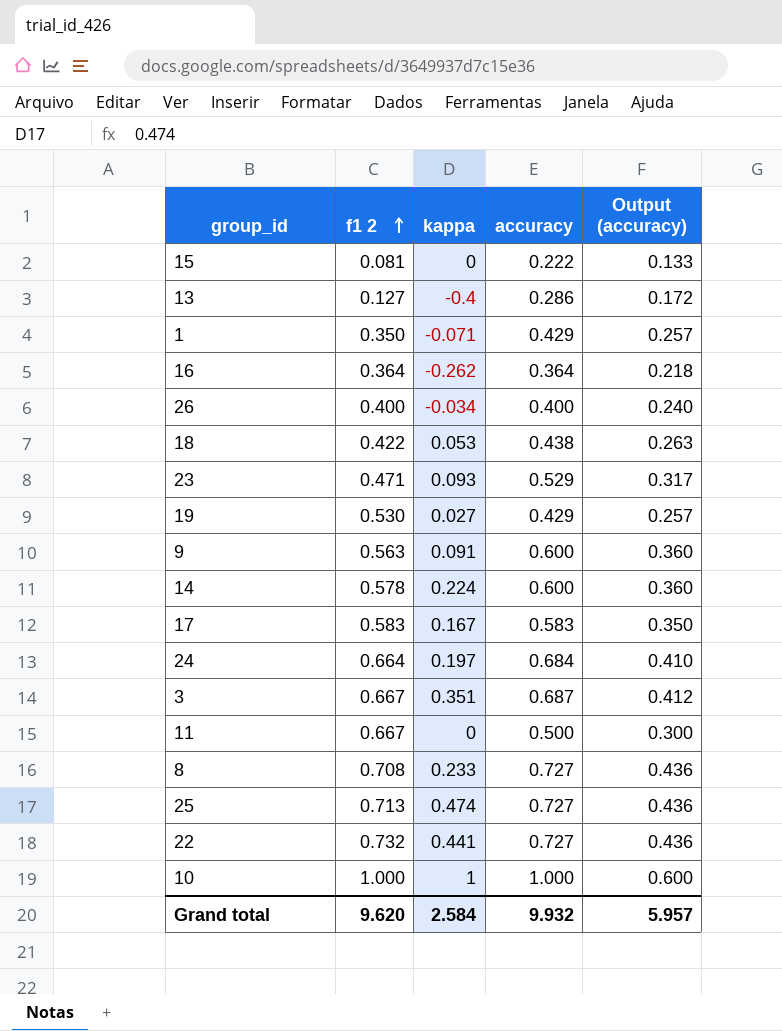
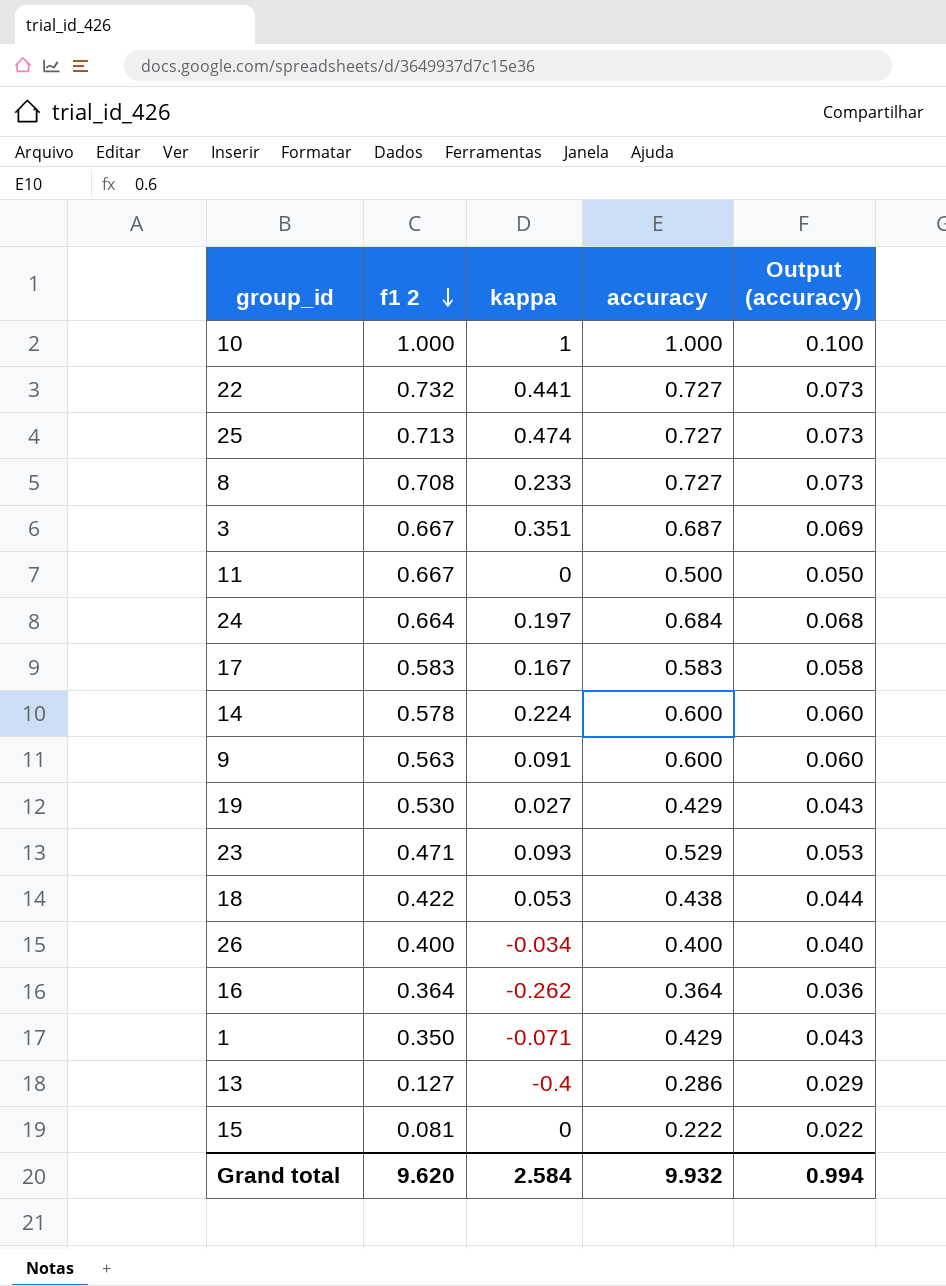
row order: f1 2 ascending -> f1 2 descending
column Output (accuracy) | formula: [accuracy] * 0.6 -> [accuracy] * 0.1
Grand total | Output (accuracy): 5.957 -> 0.994

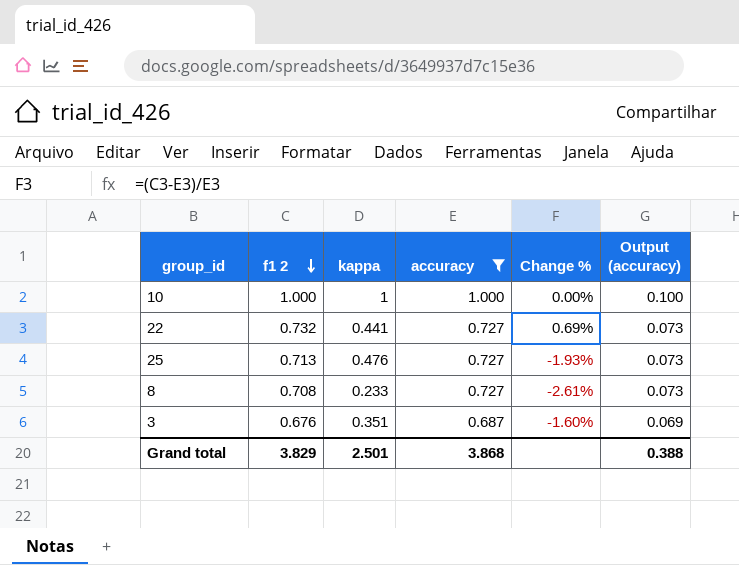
filter: none -> accuracy >= 0.687
column Change % | formula: none -> ([f1 2] - [accuracy]) / [accuracy]
25 | kappa: 0.474 -> 0.476
3 | f1 2: 0.667 -> 0.676
Grand total | f1 2: 9.620 -> 3.829
Grand total | kappa: 2.584 -> 2.501
Grand total | accuracy: 9.932 -> 3.868
Grand total | Output (accuracy): 0.994 -> 0.388

